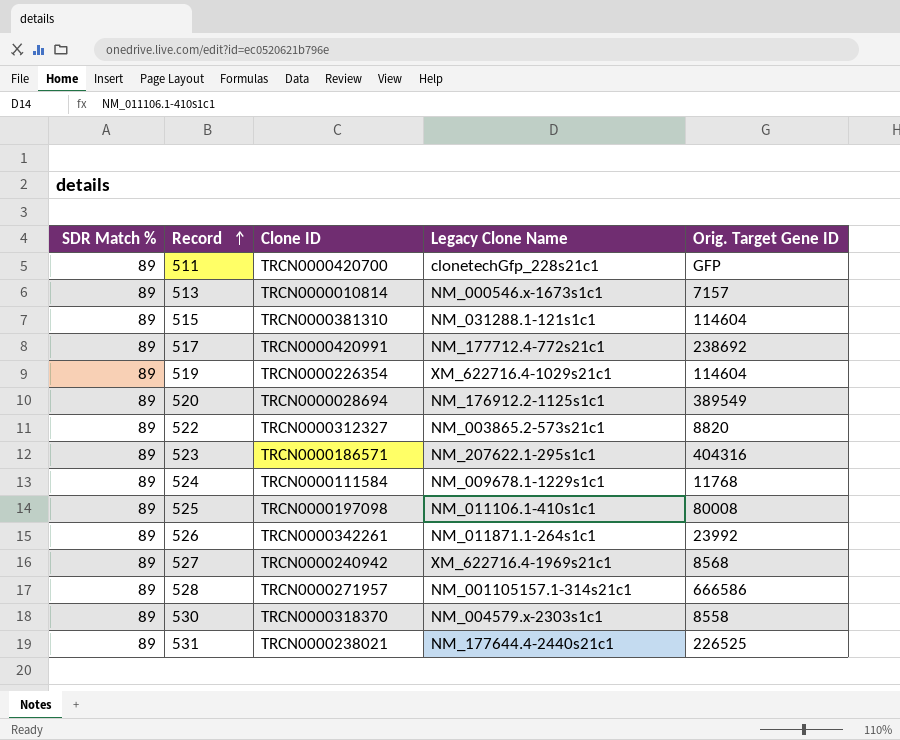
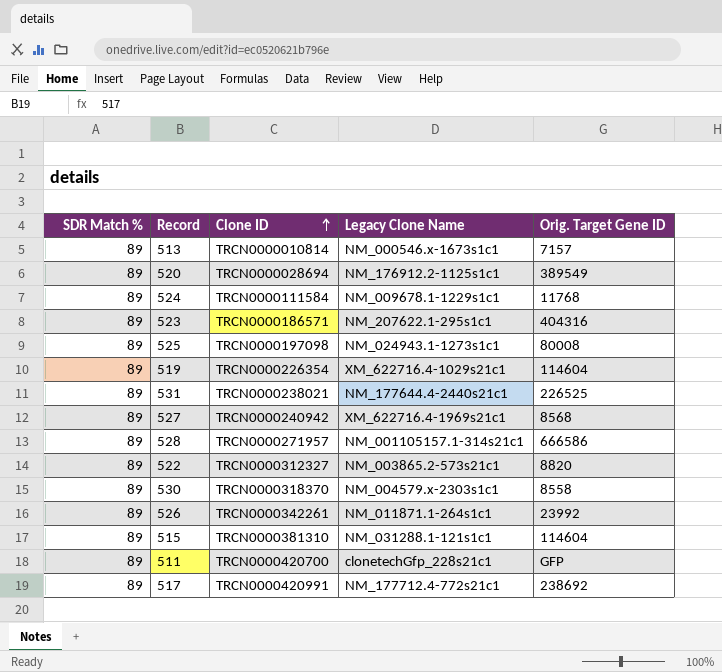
row order: Record ascending -> Clone ID ascending
525 | Legacy Clone Name: NM_011106.1-410s1c1 -> NM_024943.1-1273s1c1

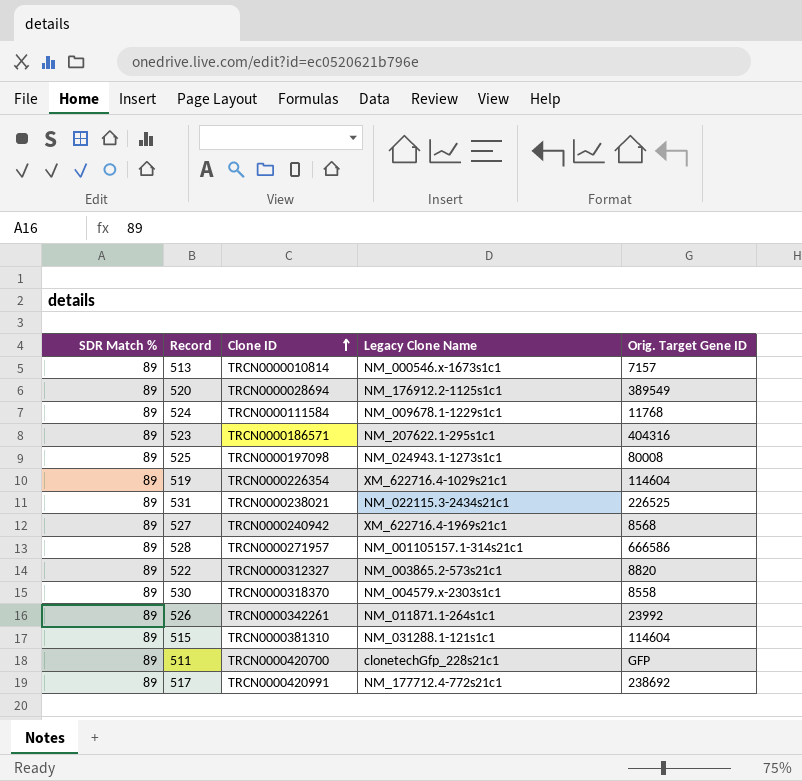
531 | Legacy Clone Name: NM_177644.4-2440s21c1 -> NM_022115.3-2434s21c1

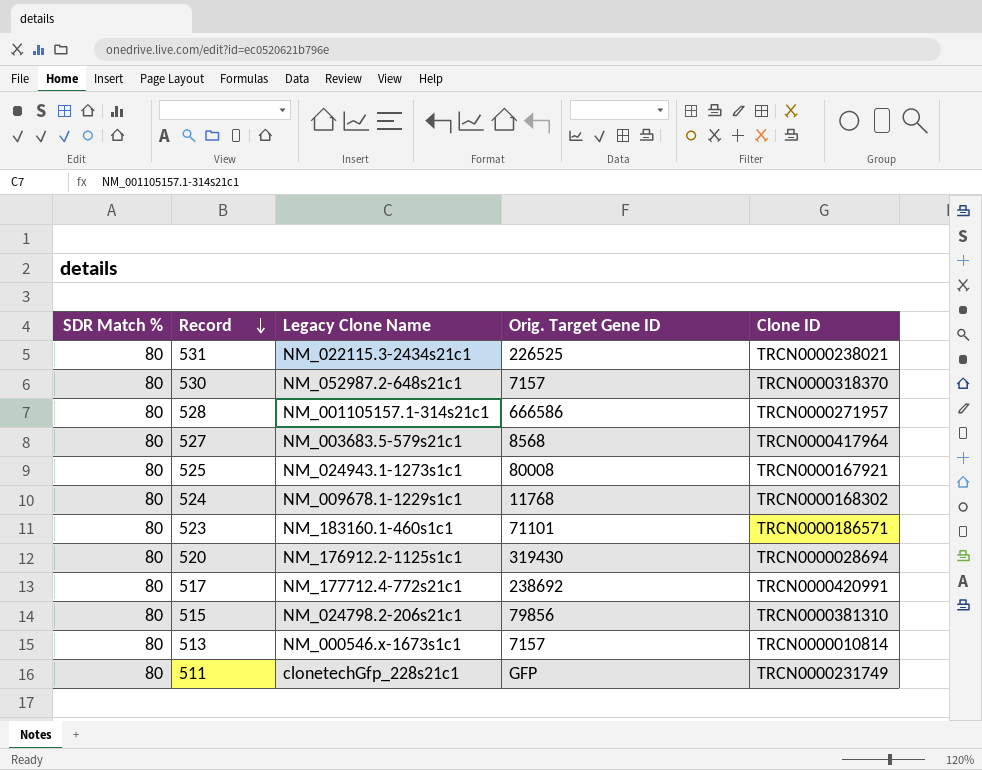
row order: Clone ID ascending -> Record descending
column Clone ID | position: 3 -> 5
row 519: 89 | TRCN0000226354 | XM_622716.4-1029s21c1 | 114604 -> none
row 522: 89 | TRCN0000312327 | NM_003865.2-573s21c1 | 8820 -> none
row 526: 89 | TRCN0000342261 | NM_011871.1-264s1c1 | 23992 -> none
531 | SDR Match %: 89 -> 80
530 | SDR Match %: 89 -> 80
530 | Legacy Clone Name: NM_004579.x-2303s1c1 -> NM_052987.2-648s21c1
530 | Orig. Target Gene ID: 8558 -> 7157
528 | SDR Match %: 89 -> 80
527 | SDR Match %: 89 -> 80
527 | Legacy Clone Name: XM_622716.4-1969s21c1 -> NM_003683.5-579s21c1
527 | Clone ID: TRCN0000240942 -> TRCN0000417964
525 | SDR Match %: 89 -> 80
525 | Clone ID: TRCN0000197098 -> TRCN0000167921
524 | SDR Match %: 89 -> 80
524 | Clone ID: TRCN0000111584 -> TRCN0000168302
523 | SDR Match %: 89 -> 80
523 | Legacy Clone Name: NM_207622.1-295s1c1 -> NM_183160.1-460s1c1
523 | Orig. Target Gene ID: 404316 -> 71101
520 | SDR Match %: 89 -> 80
520 | Orig. Target Gene ID: 389549 -> 319430
517 | SDR Match %: 89 -> 80
515 | SDR Match %: 89 -> 80
515 | Legacy Clone Name: NM_031288.1-121s1c1 -> NM_024798.2-206s21c1
515 | Orig. Target Gene ID: 114604 -> 79856
513 | SDR Match %: 89 -> 80
511 | SDR Match %: 89 -> 80
511 | Clone ID: TRCN0000420700 -> TRCN0000231749

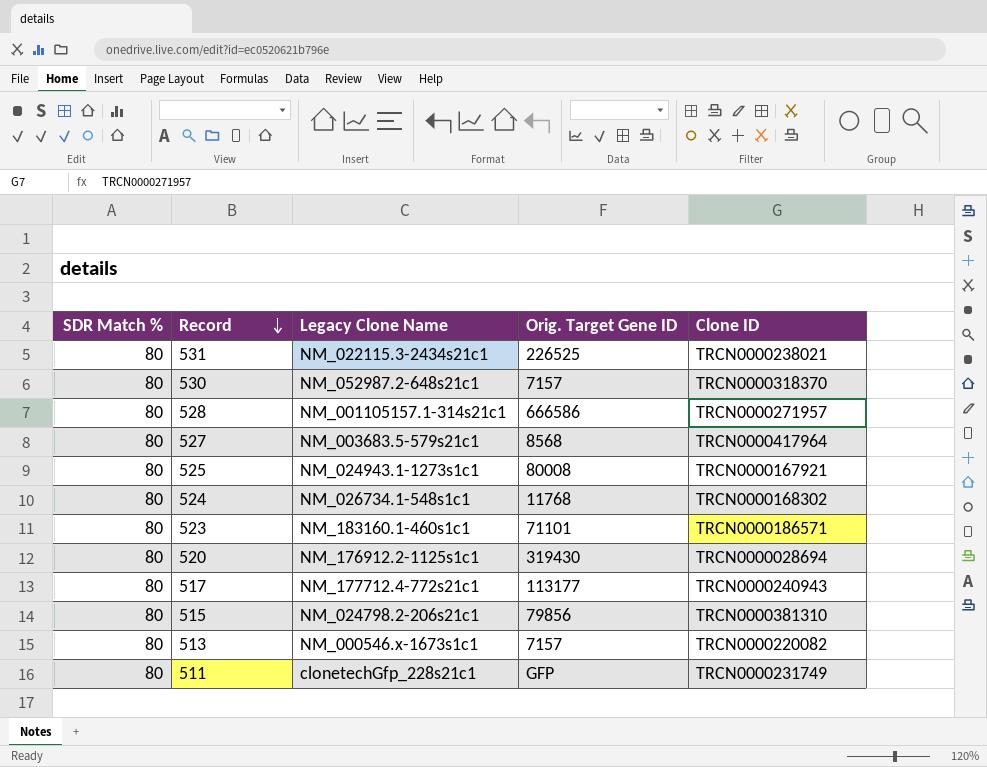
524 | Legacy Clone Name: NM_009678.1-1229s1c1 -> NM_026734.1-548s1c1
517 | Orig. Target Gene ID: 238692 -> 113177
517 | Clone ID: TRCN0000420991 -> TRCN0000240943
513 | Clone ID: TRCN0000010814 -> TRCN0000220082

